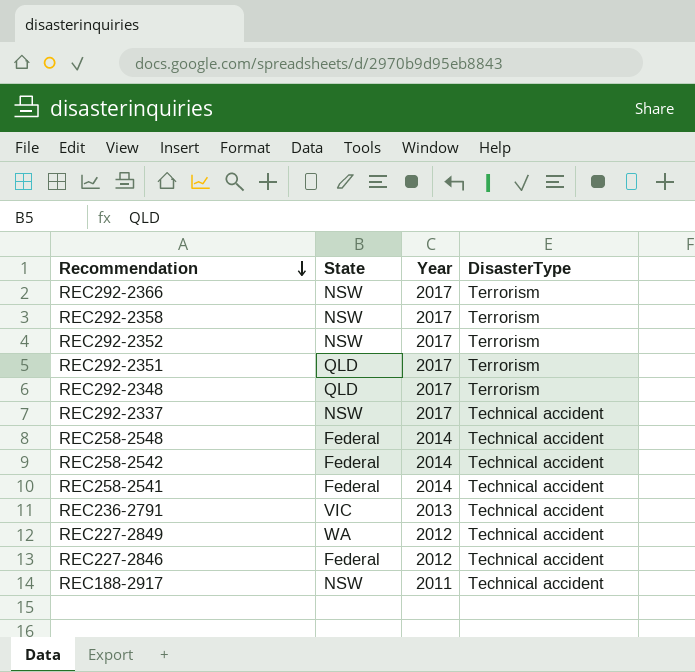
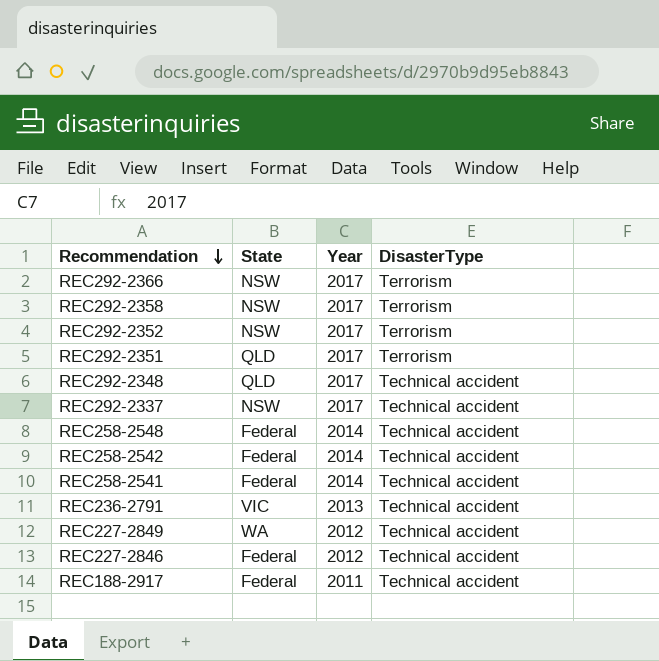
REC292-2348 | DisasterType: Terrorism -> Technical accident
REC188-2917 | State: NSW -> Federal

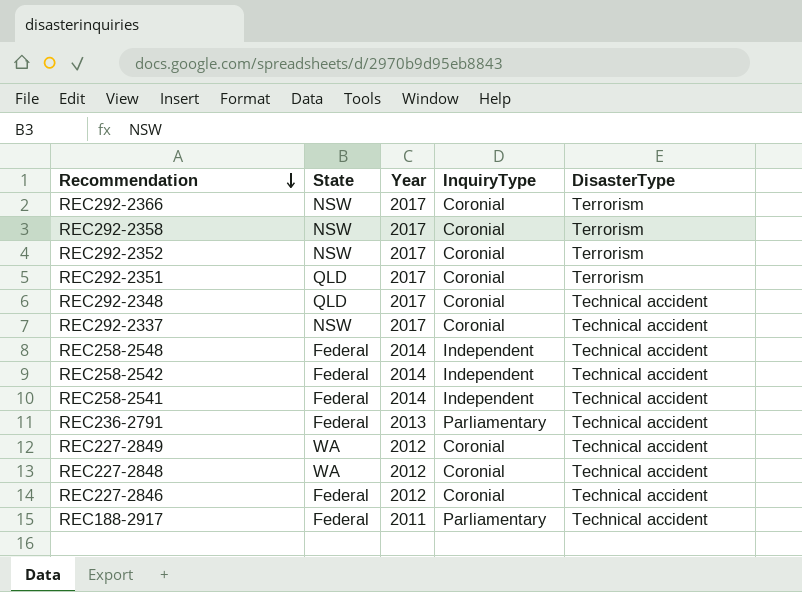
column InquiryType | position: none -> 4
REC236-2791 | State: VIC -> Federal
row REC227-2848: none -> WA | 2012 | Coronial | Technical accident

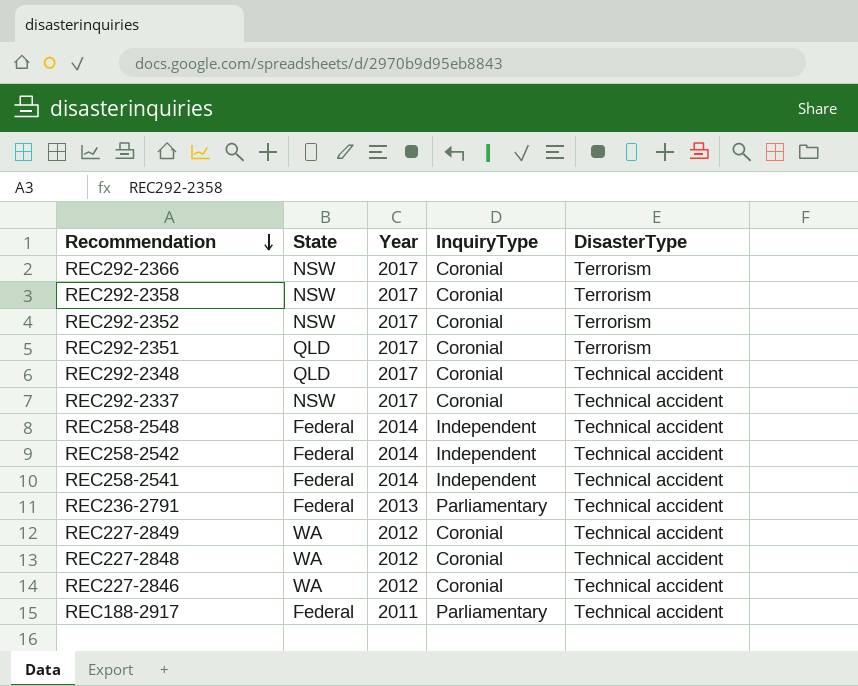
REC227-2846 | State: Federal -> WA

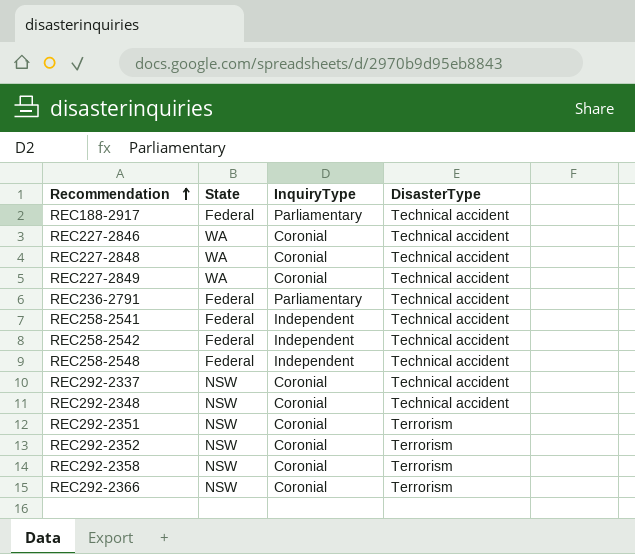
row order: Recommendation descending -> Recommendation ascending
column Year | position: 3 -> none
REC292-2348 | State: QLD -> NSW
REC292-2351 | State: QLD -> NSW

